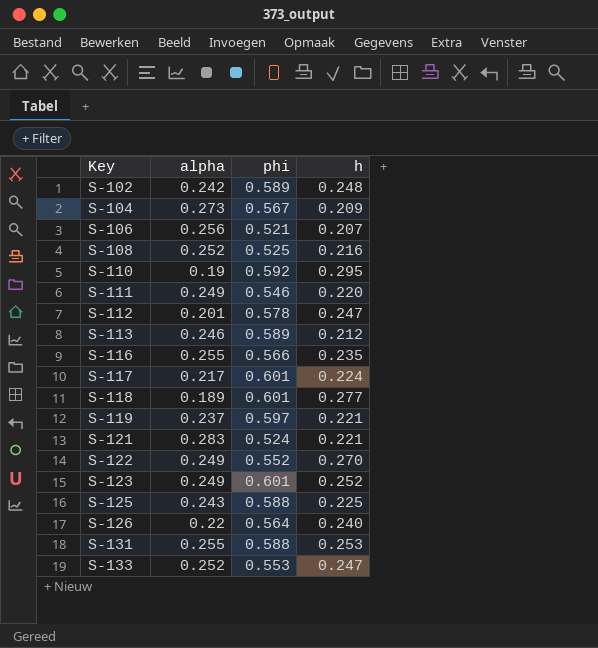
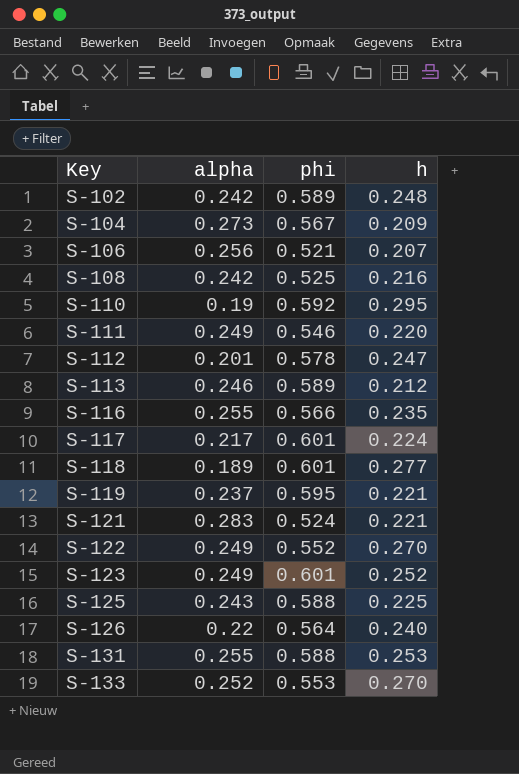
S-108 | alpha: 0.252 -> 0.242
S-119 | phi: 0.597 -> 0.595
S-133 | h: 0.247 -> 0.270

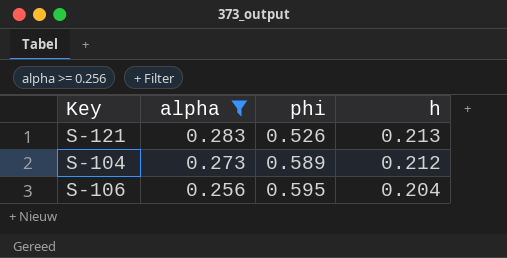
filter: none -> alpha >= 0.256
row order: Key ascending -> alpha descending
S-121 | phi: 0.524 -> 0.526
S-121 | h: 0.221 -> 0.213
S-104 | phi: 0.567 -> 0.589
S-104 | h: 0.209 -> 0.212
S-106 | phi: 0.521 -> 0.595
S-106 | h: 0.207 -> 0.204

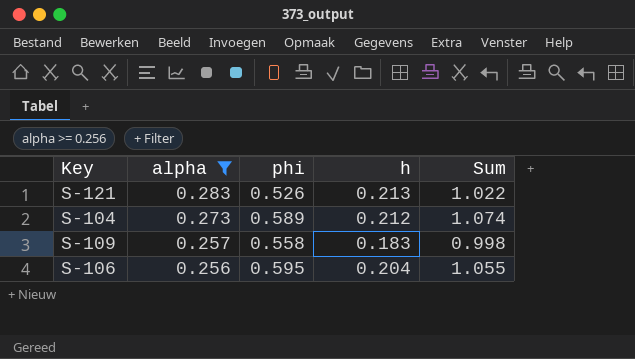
column Sum | formula: none -> [alpha] + [phi] + [h]
row S-109: none -> 0.257 | 0.558 | 0.183 | 0.998

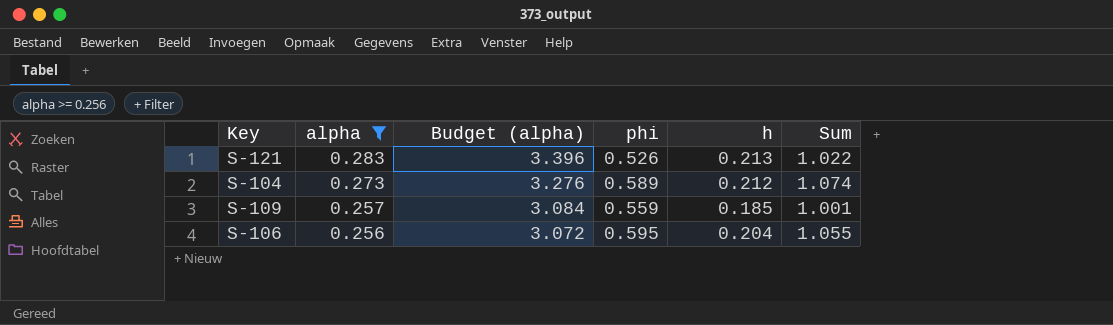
column Budget (alpha) | formula: none -> [alpha] * 12
S-109 | phi: 0.558 -> 0.559
S-109 | h: 0.183 -> 0.185
S-109 | Sum: 0.998 -> 1.001

